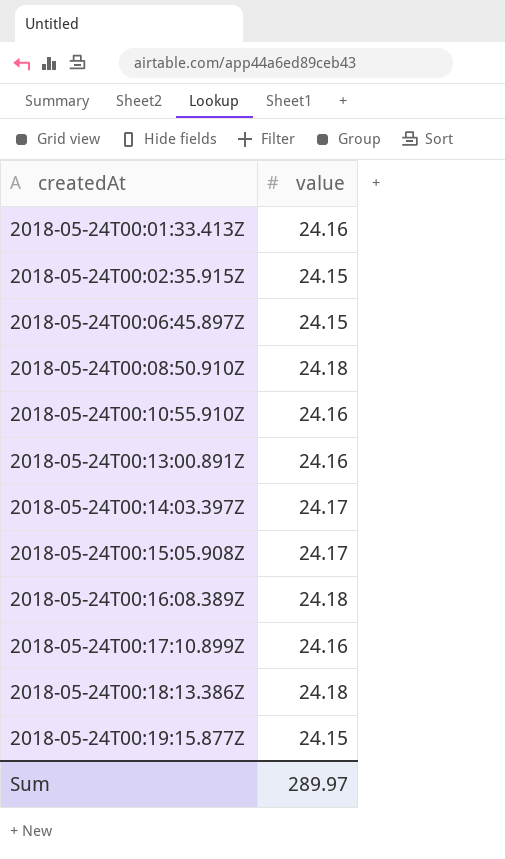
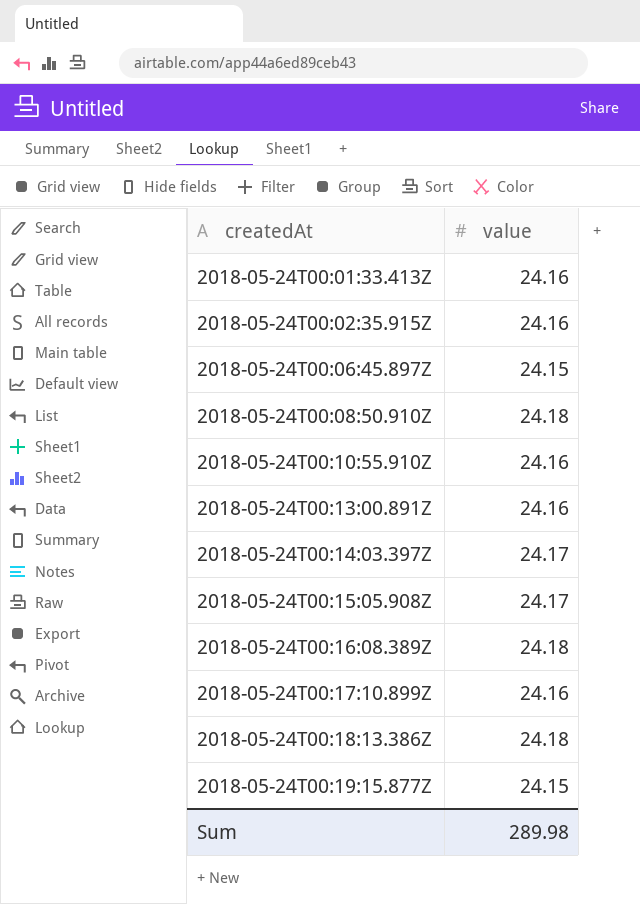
2018-05-24T00:02:35.915Z | value: 24.15 -> 24.16
Sum | value: 289.97 -> 289.98

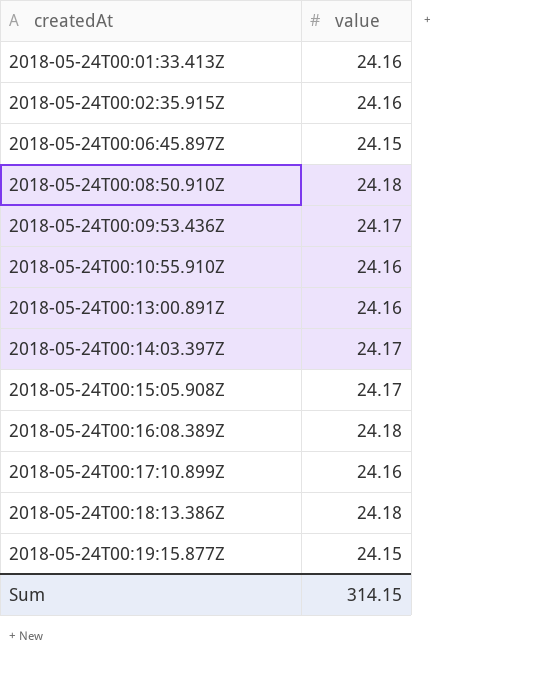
row 2018-05-24T00:09:53.436Z: none -> 24.17
Sum | value: 289.98 -> 314.15

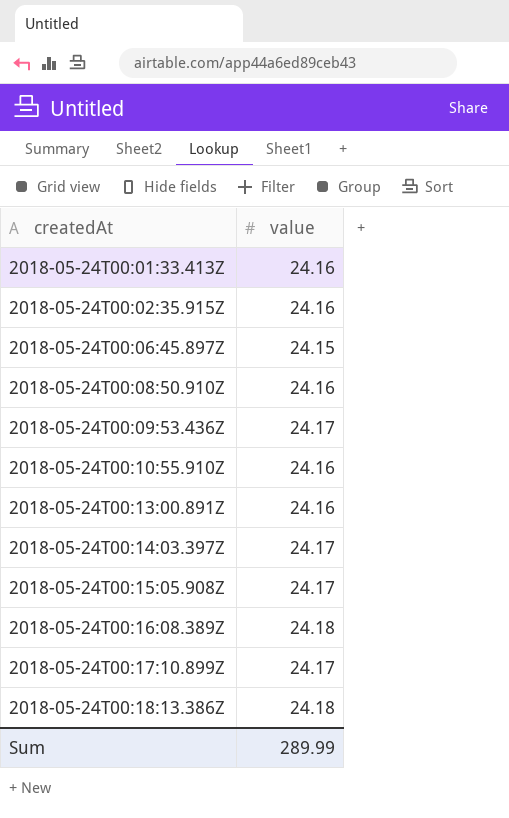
row 2018-05-24T00:19:15.877Z: 24.15 -> none
2018-05-24T00:08:50.910Z | value: 24.18 -> 24.16
2018-05-24T00:17:10.899Z | value: 24.16 -> 24.17
Sum | value: 314.15 -> 289.99

